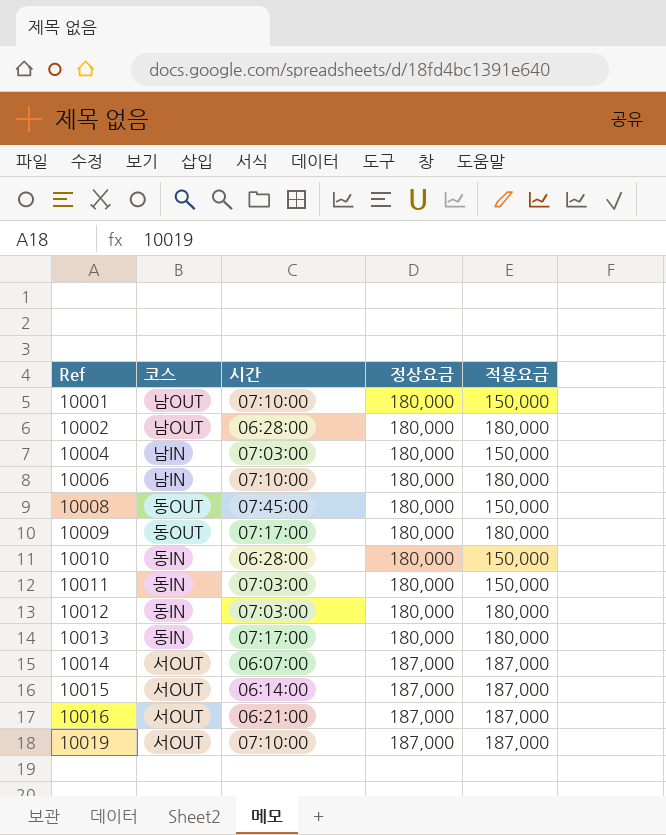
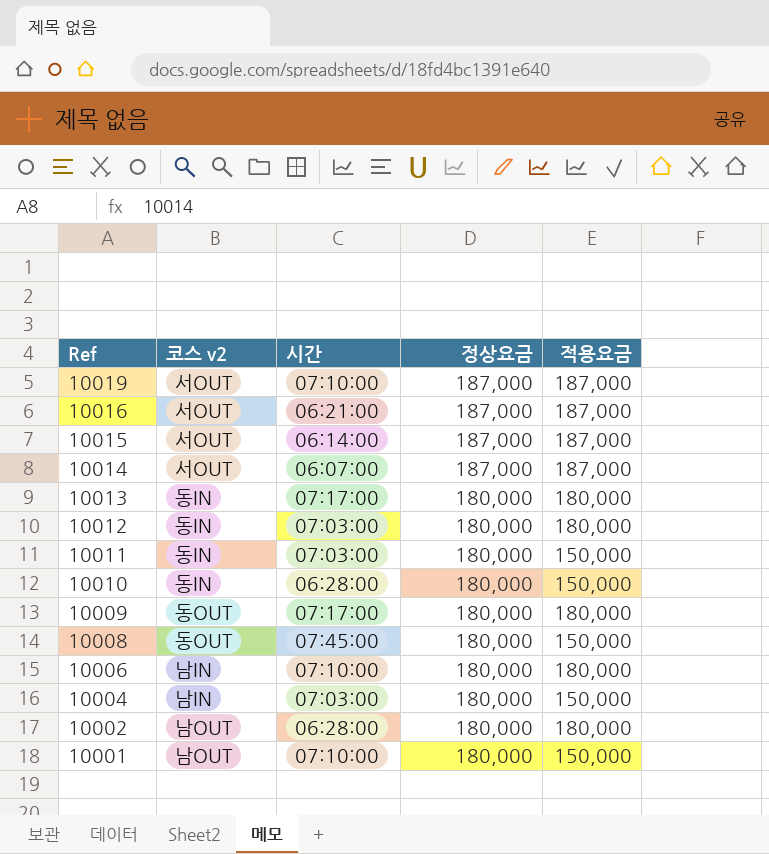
row order: Ref ascending -> Ref descending
column name: 코스 -> 코스 v2

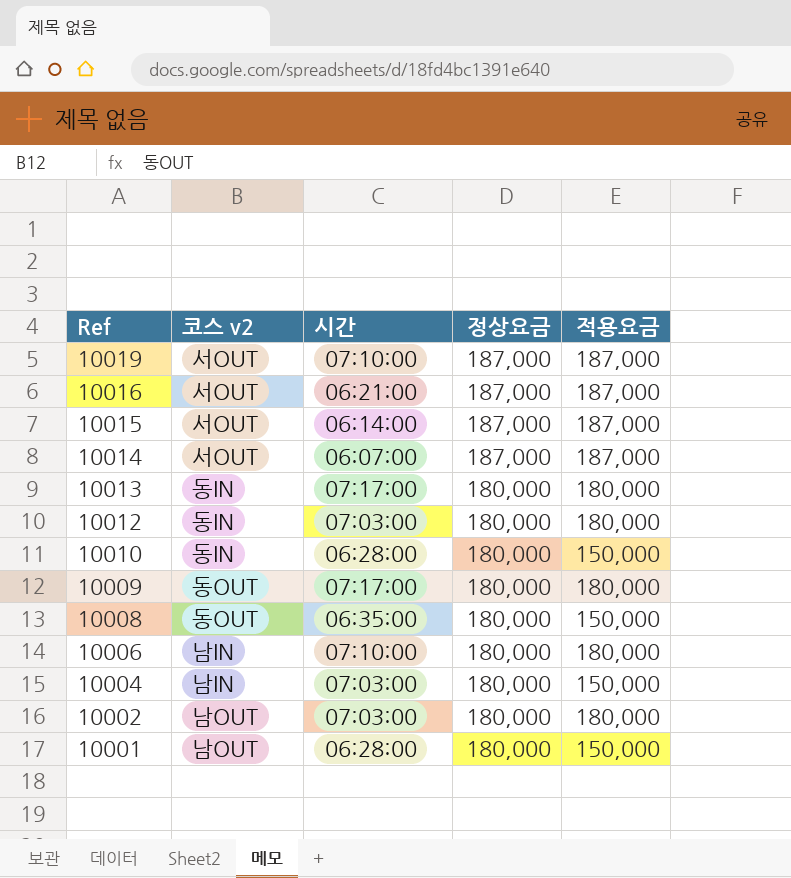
row 10011: 동IN | 07:03:00 | 180,000 | 150,000 -> none
10008 | 시간: 07:45:00 -> 06:35:00
10002 | 시간: 06:28:00 -> 07:03:00
10001 | 시간: 07:10:00 -> 06:28:00

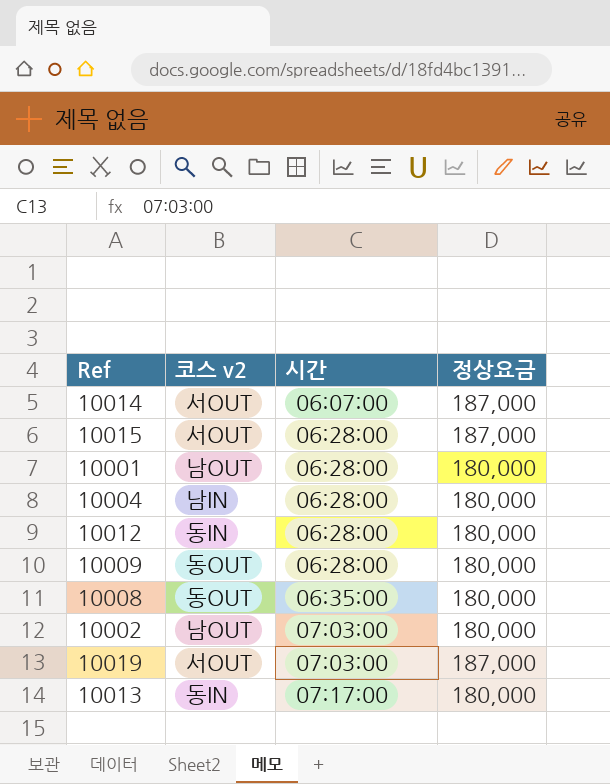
row order: Ref descending -> 시간 ascending
column 적용요금 | position: 5 -> none
row 10016: 서OUT | 06:21:00 | 187,000 | 187,000 -> none
row 10010: 동IN | 06:28:00 | 180,000 | 150,000 -> none
row 10006: 남IN | 07:10:00 | 180,000 | 180,000 -> none
10015 | 시간: 06:14:00 -> 06:28:00
10004 | 시간: 07:03:00 -> 06:28:00
10012 | 시간: 07:03:00 -> 06:28:00
10009 | 시간: 07:17:00 -> 06:28:00
10019 | 시간: 07:10:00 -> 07:03:00

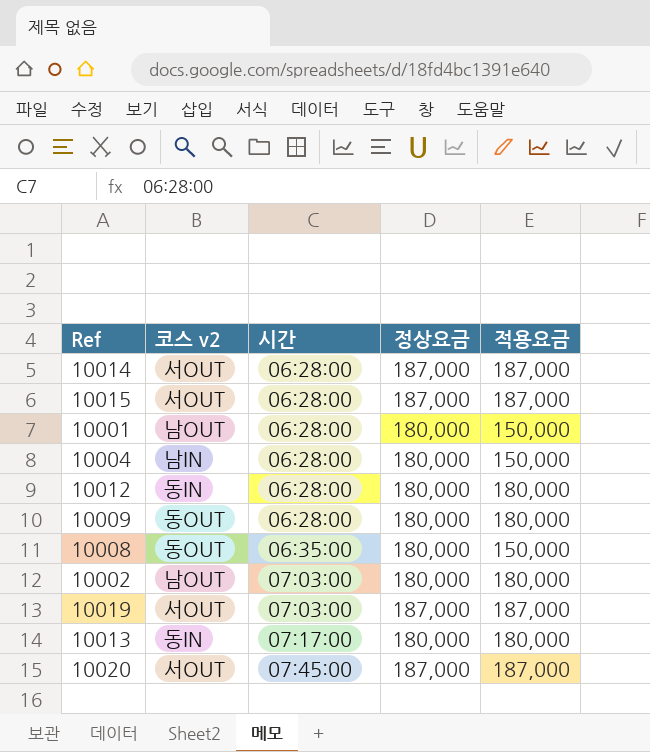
column 적용요금 | position: none -> 5
10014 | 시간: 06:07:00 -> 06:28:00
row 10020: none -> 서OUT | 07:45:00 | 187,000 | 187,000

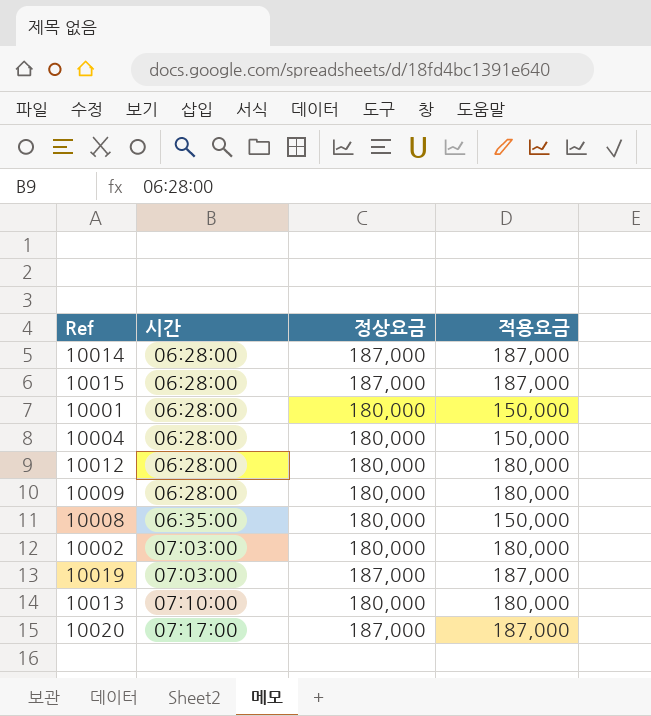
column 코스 v2 | position: 2 -> none
10013 | 시간: 07:17:00 -> 07:10:00
10020 | 시간: 07:45:00 -> 07:17:00

